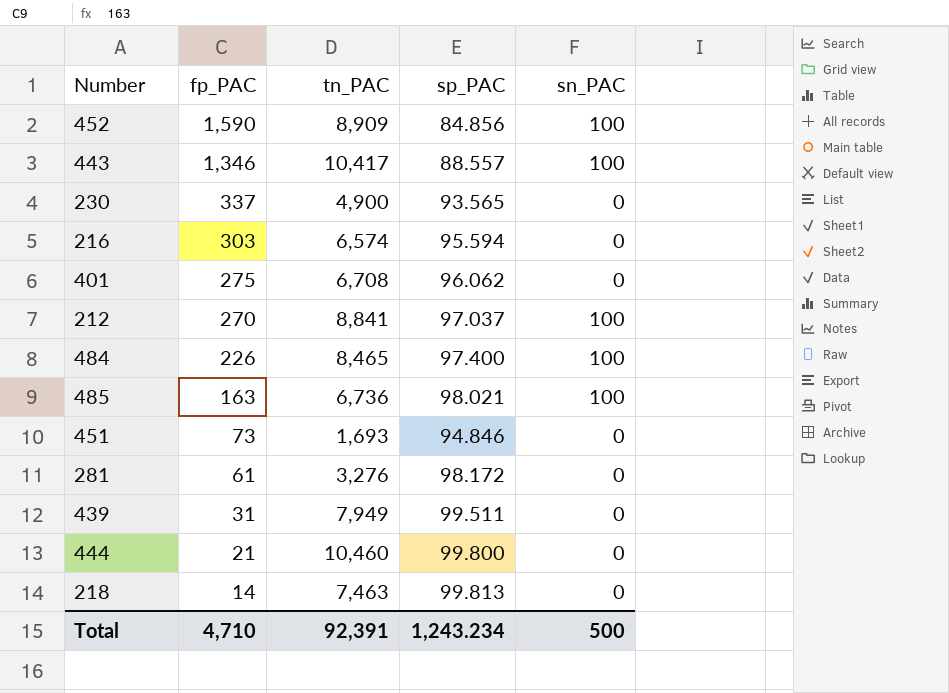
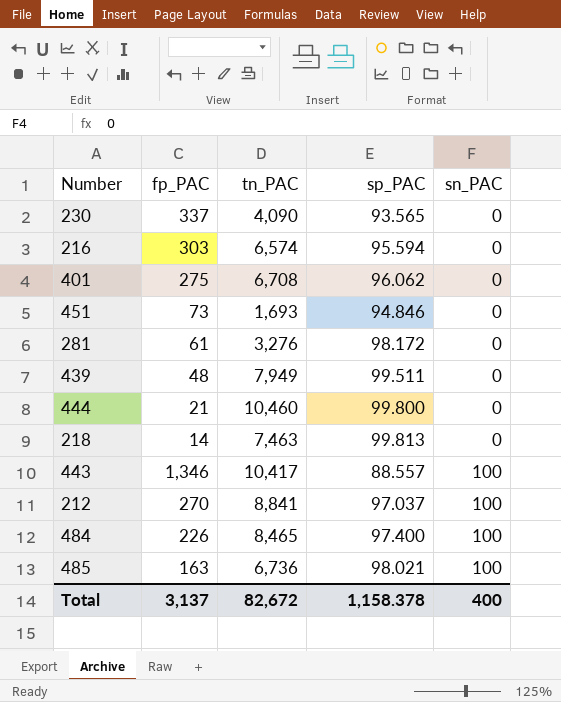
row order: fp_PAC descending -> sn_PAC ascending
row 452: 1,590 | 8,909 | 84.856 | 100 -> none
230 | tn_PAC: 4,900 -> 4,090
439 | fp_PAC: 31 -> 48
Total | fp_PAC: 4,710 -> 3,137
Total | tn_PAC: 92,391 -> 82,672
Total | sp_PAC: 1,243.234 -> 1,158.378
Total | sn_PAC: 500 -> 400

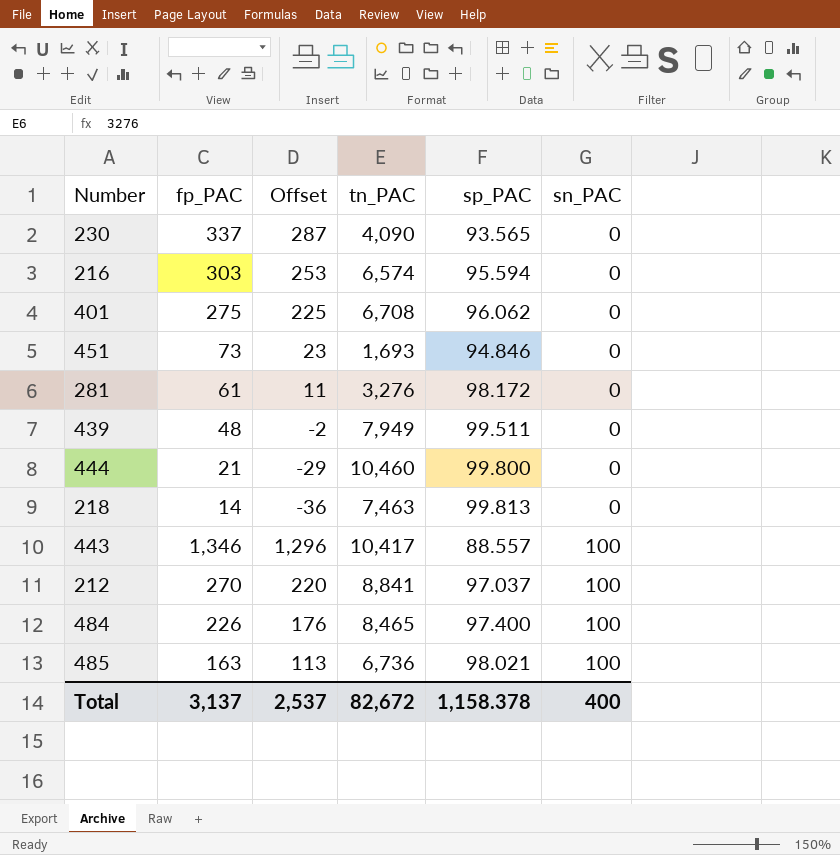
column Offset | formula: none -> [fp_PAC] - 50

